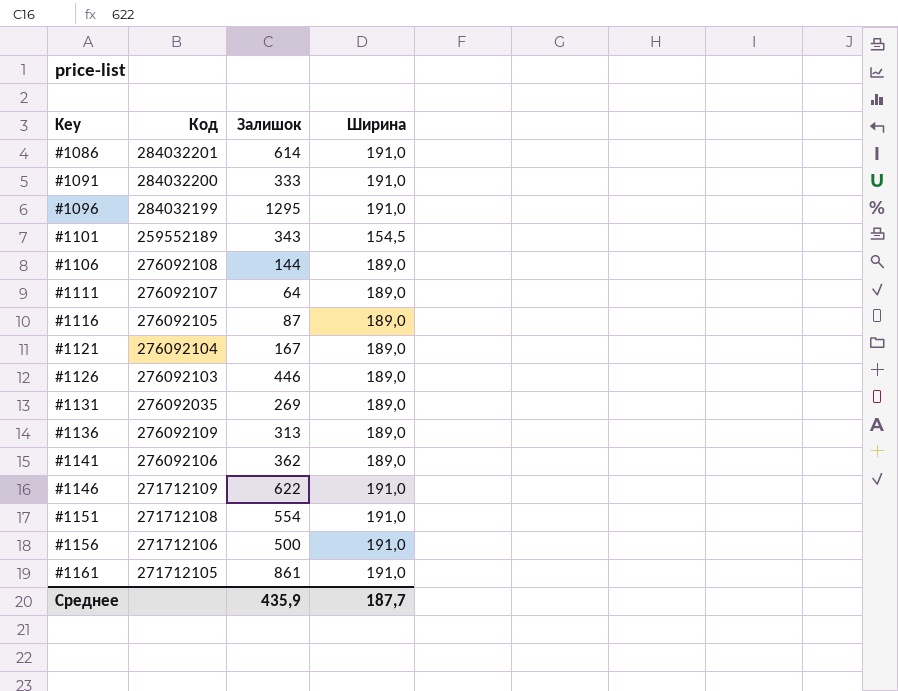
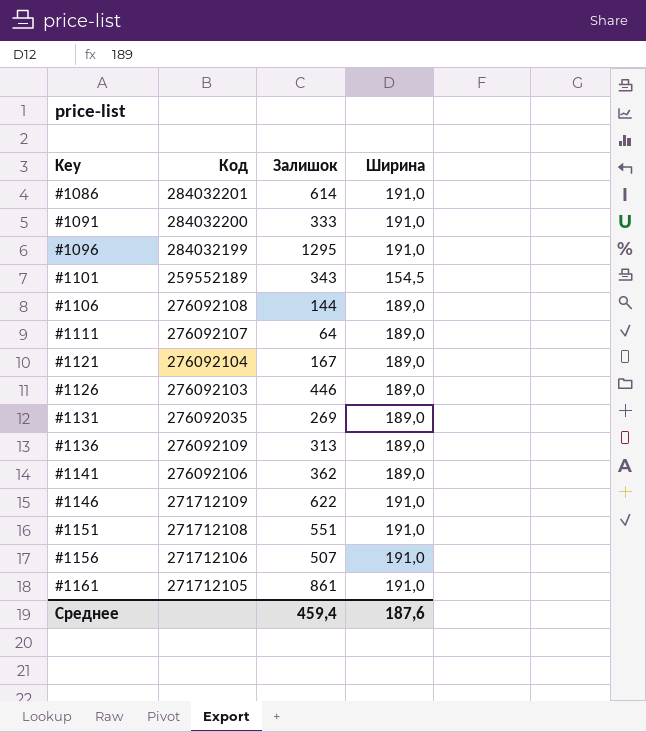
row #1116: 276092105 | 87 | 189,0 -> none
#1151 | Залишок: 554 -> 551
#1156 | Залишок: 500 -> 507
Среднее | Залишок: 435,9 -> 459,4
Среднее | Ширина: 187,7 -> 187,6

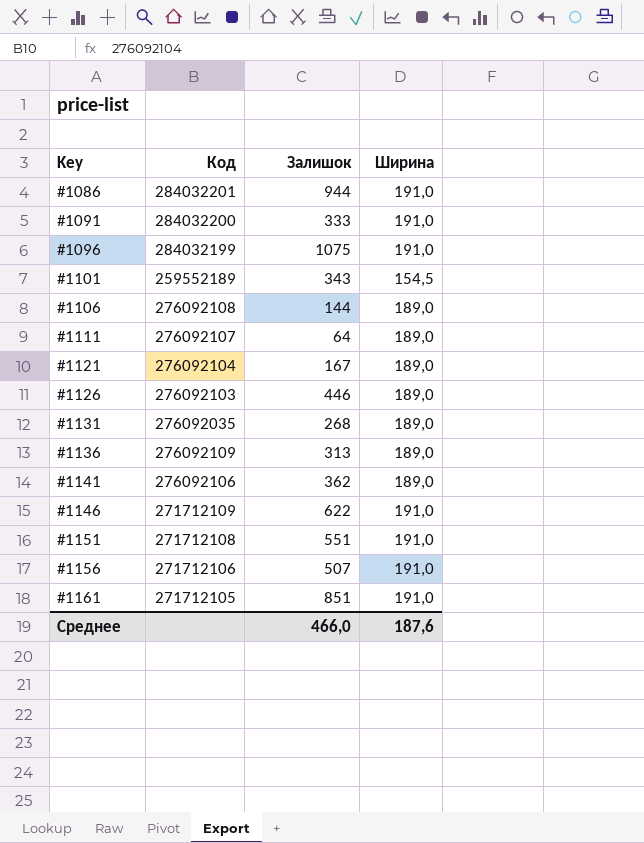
#1086 | Залишок: 614 -> 944
#1096 | Залишок: 1295 -> 1075
#1131 | Залишок: 269 -> 268
#1161 | Залишок: 861 -> 851
Среднее | Залишок: 459,4 -> 466,0

